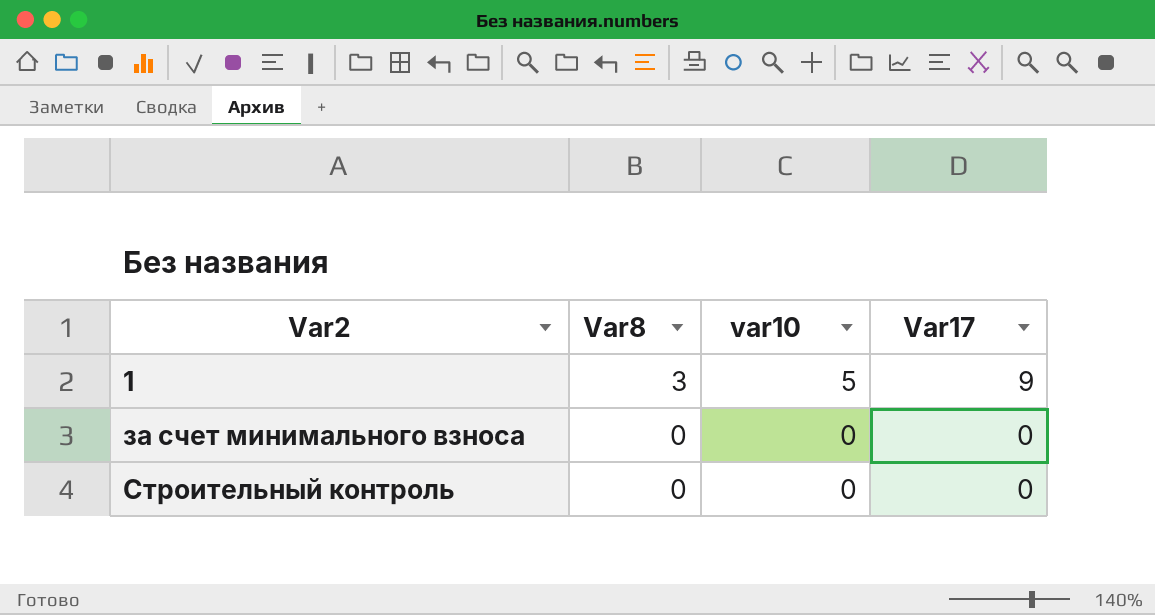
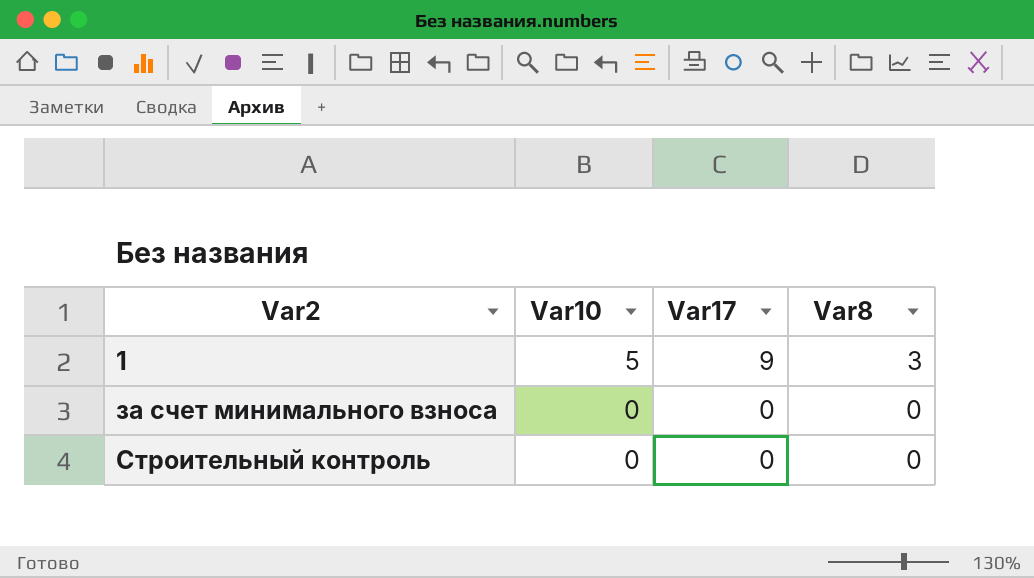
column name: var10 -> Var10
column Var8 | position: 2 -> 4

